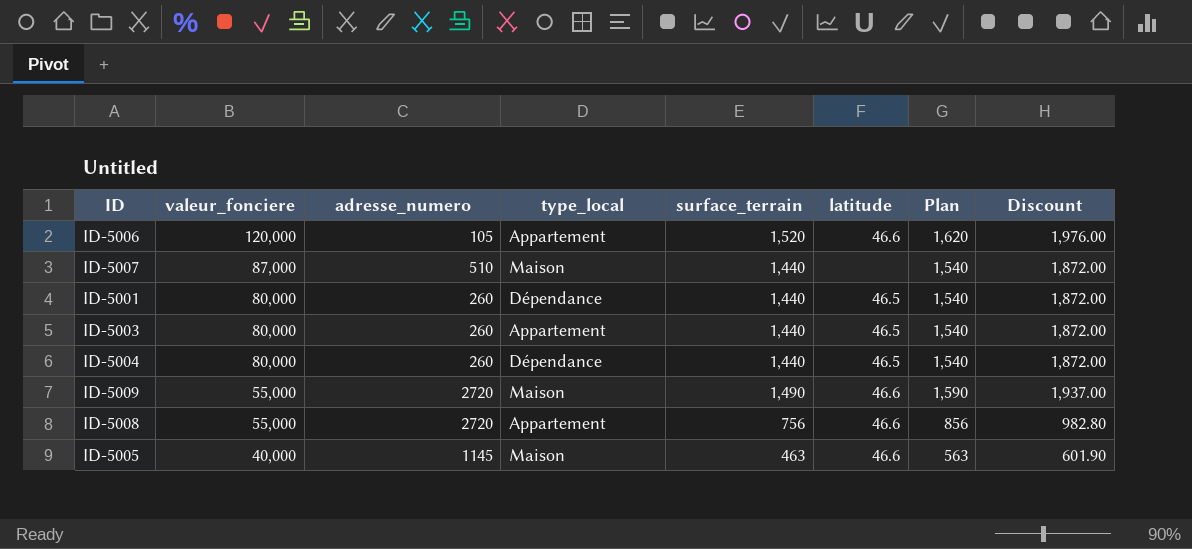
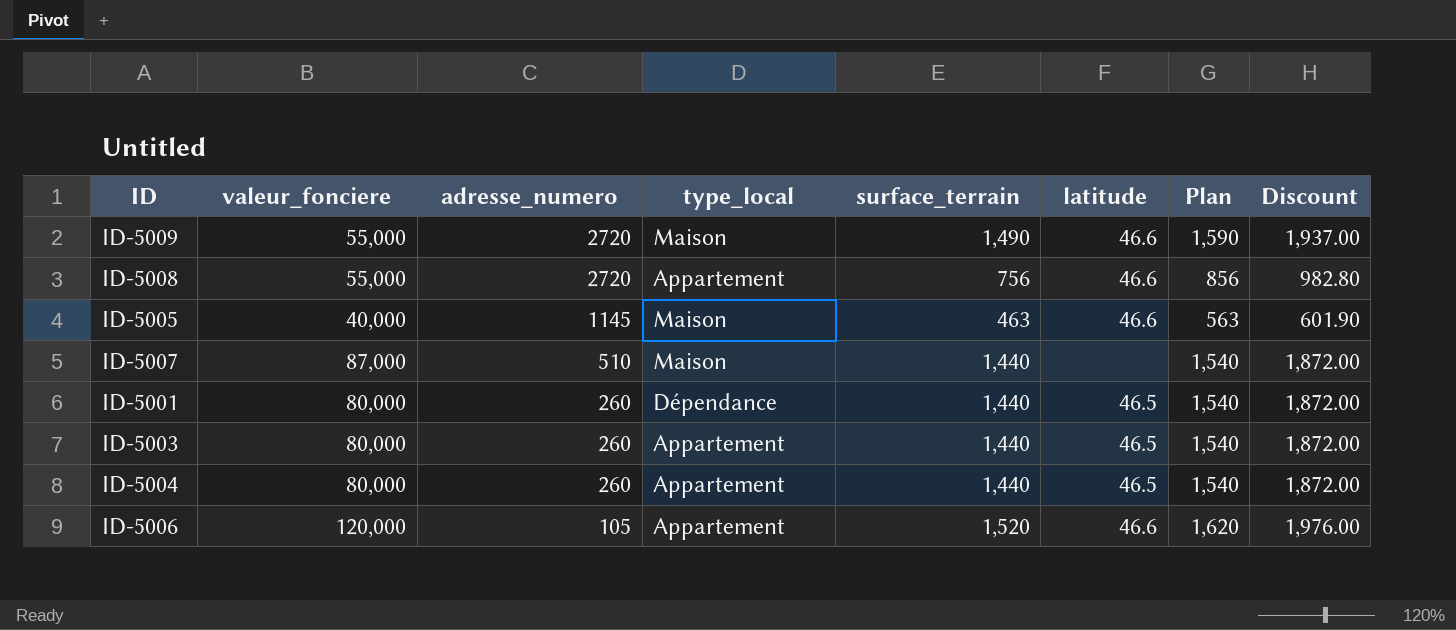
row order: valeur_fonciere descending -> adresse_numero descending
ID-5004 | type_local: Dépendance -> Appartement

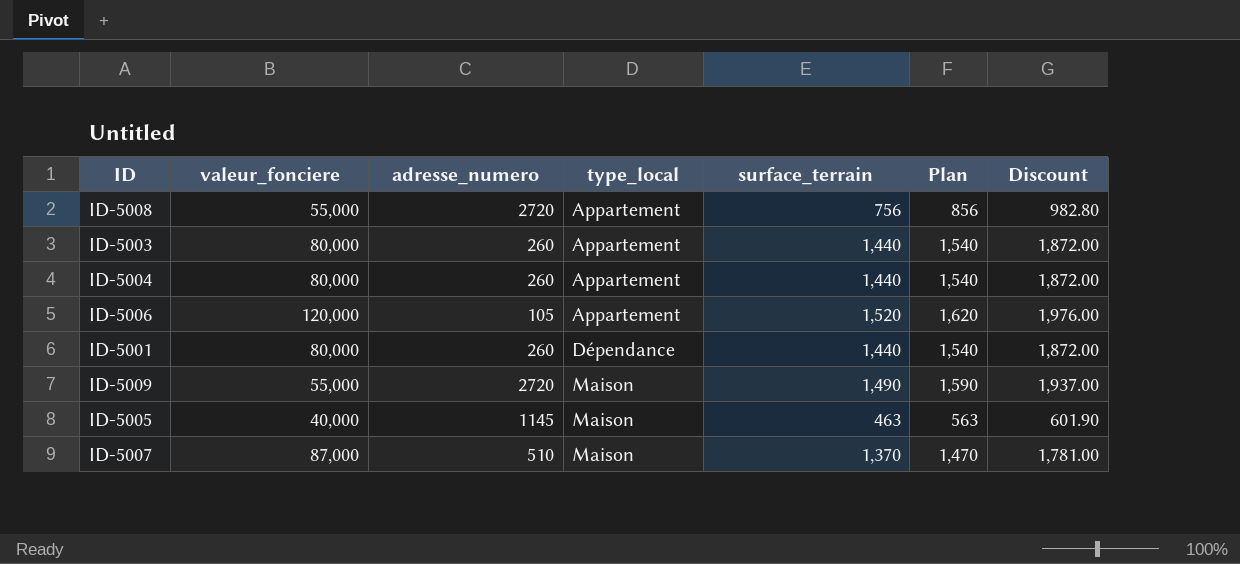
row order: adresse_numero descending -> type_local ascending
column latitude | position: 6 -> none
ID-5007 | surface_terrain: 1,440 -> 1,370
ID-5007 | Plan: 1,540 -> 1,470
ID-5007 | Discount: 1,872.00 -> 1,781.00

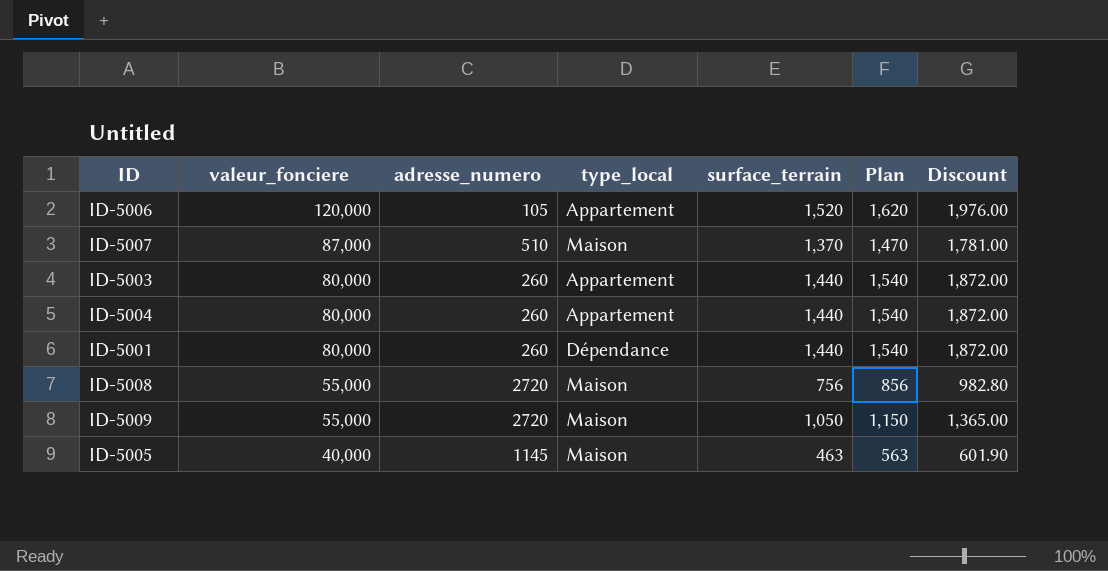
row order: type_local ascending -> valeur_fonciere descending
ID-5008 | type_local: Appartement -> Maison
ID-5009 | surface_terrain: 1,490 -> 1,050
ID-5009 | Plan: 1,590 -> 1,150
ID-5009 | Discount: 1,937.00 -> 1,365.00

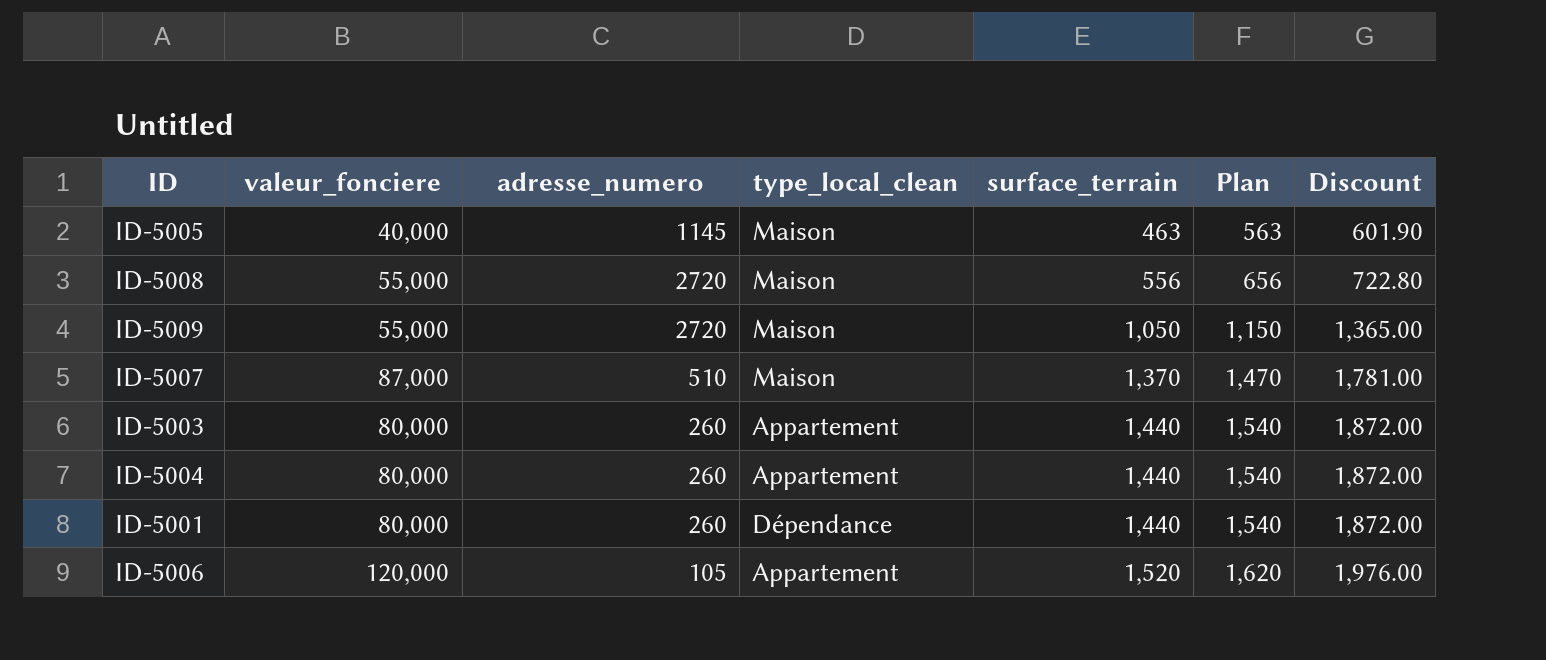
row order: valeur_fonciere descending -> surface_terrain ascending
column name: type_local -> type_local_clean
ID-5008 | surface_terrain: 756 -> 556
ID-5008 | Plan: 856 -> 656
ID-5008 | Discount: 982.80 -> 722.80

